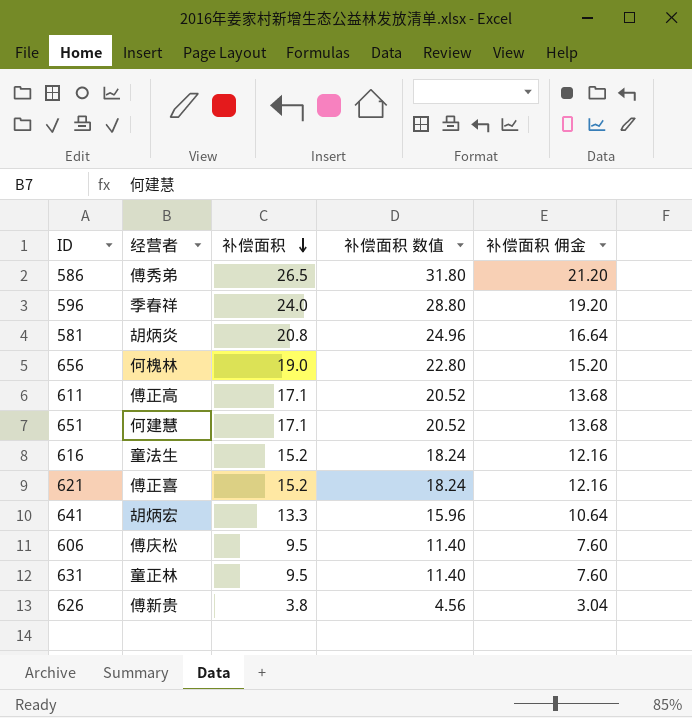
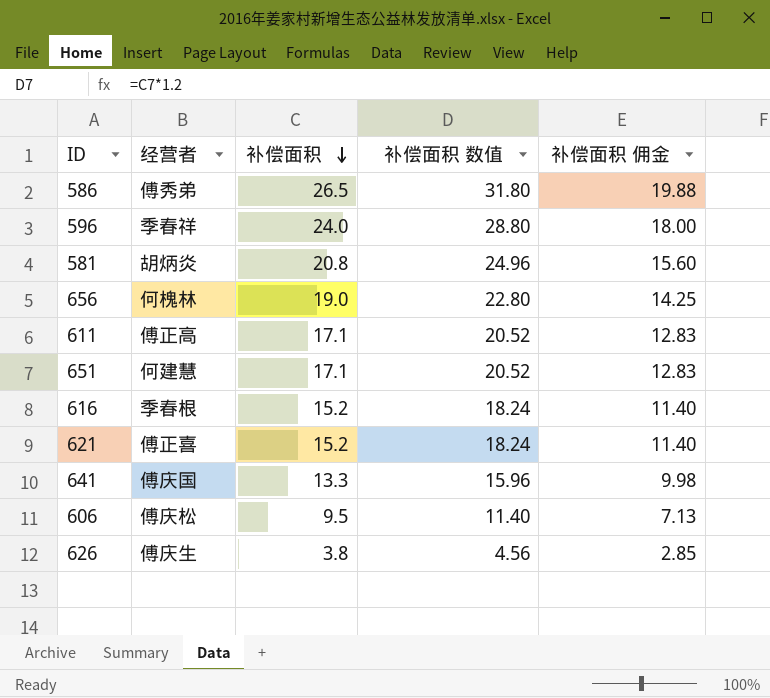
column 补偿面积 佣金 | formula: [补偿面积] * 0.8 -> [补偿面积] * 0.75
row 631: 童正林 | 9.5 | 11.40 | 7.60 -> none
616 | 经营者: 童法生 -> 季春根
641 | 经营者: 胡炳宏 -> 傅庆国
626 | 经营者: 傅新贵 -> 傅庆生

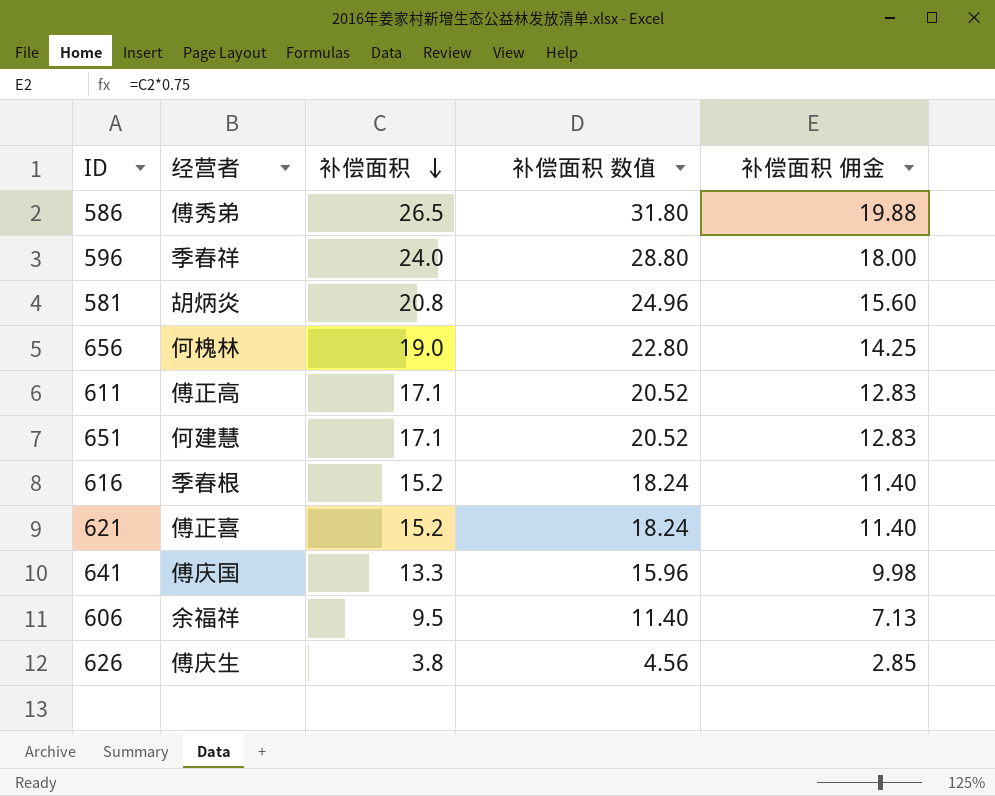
606 | 经营者: 傅庆松 -> 余福祥

